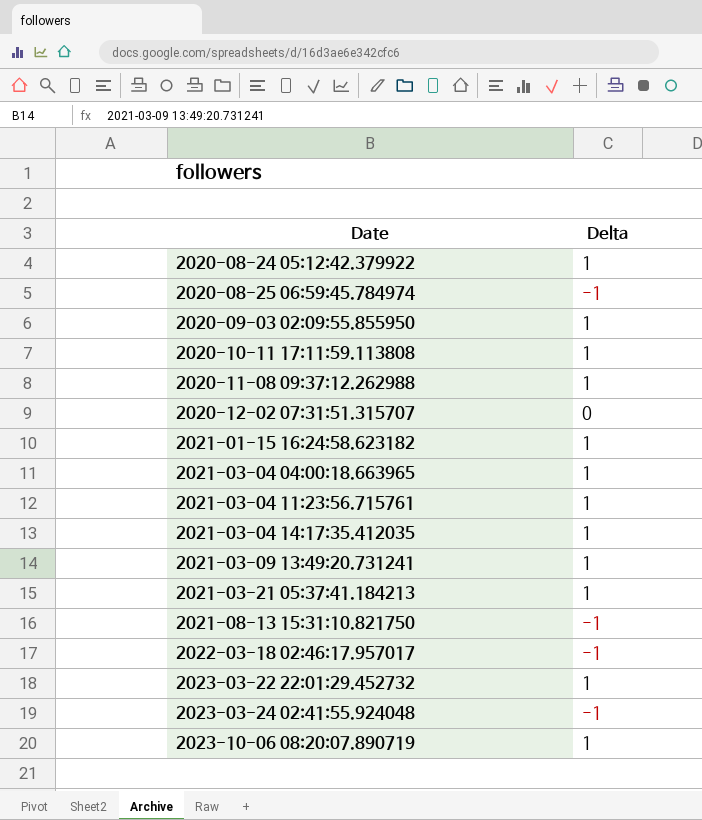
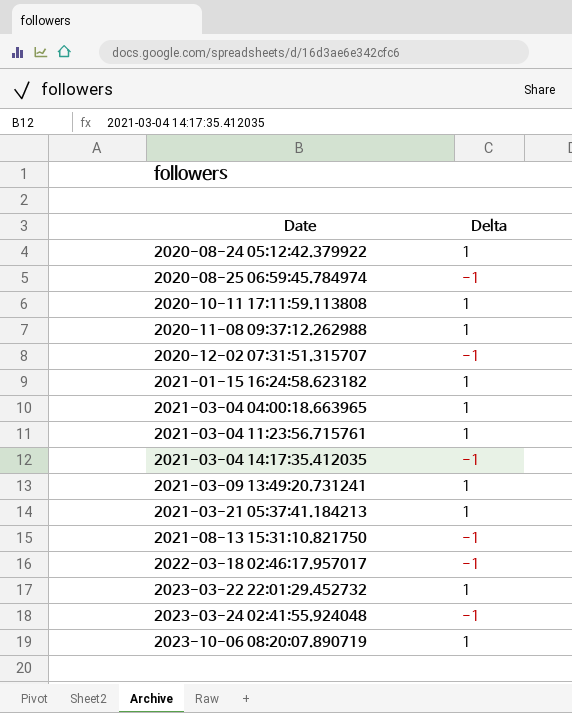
row 2020-09-03 02:09:55.855950: 1 -> none
2020-12-02 07:31:51.315707 | Delta: 0 -> -1
2021-03-04 14:17:35.412035 | Delta: 1 -> -1

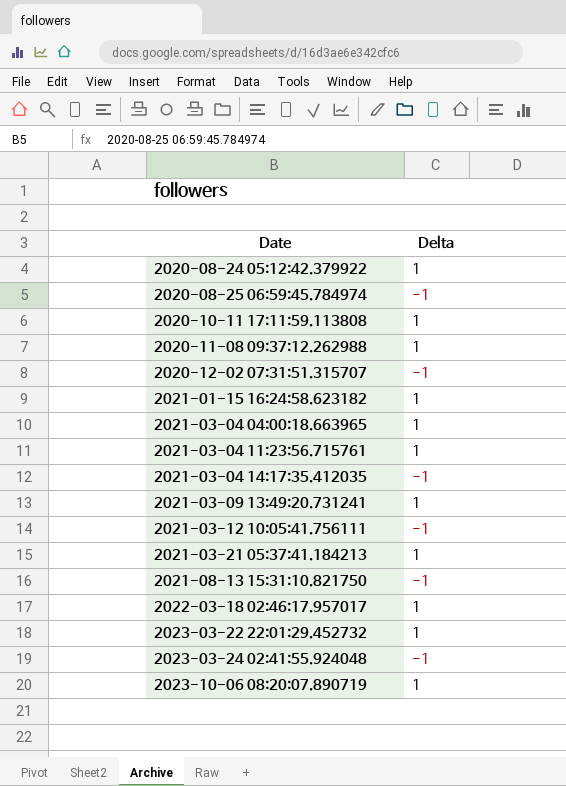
row 2021-03-12 10:05:41.756111: none -> -1
2022-03-18 02:46:17.957017 | Delta: -1 -> 1

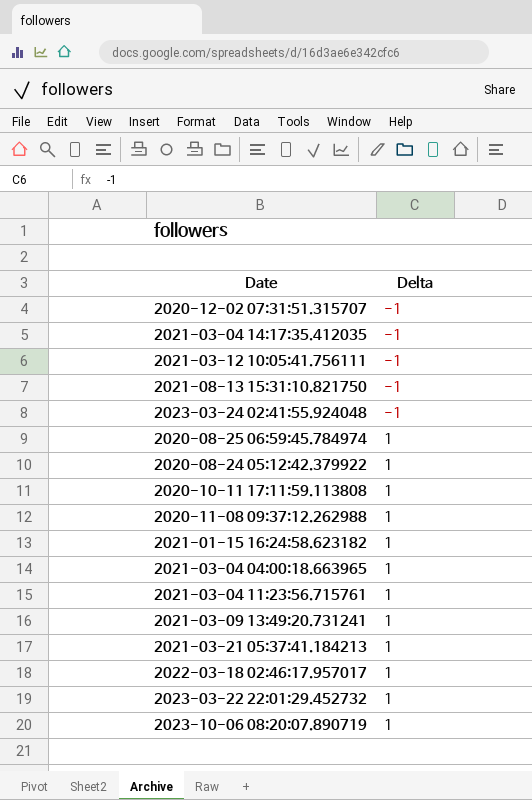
row order: Date ascending -> Delta ascending
2020-08-25 06:59:45.784974 | Delta: -1 -> 1

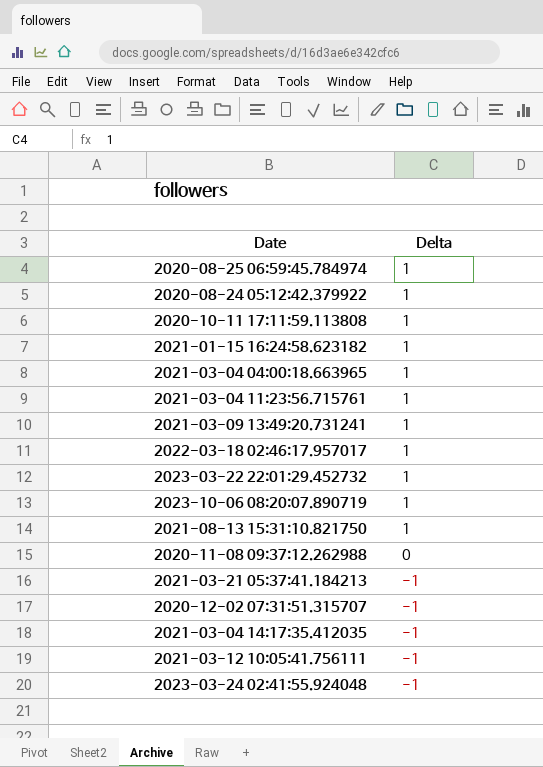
row order: Delta ascending -> Delta descending
2021-08-13 15:31:10.821750 | Delta: -1 -> 1
2020-11-08 09:37:12.262988 | Delta: 1 -> 0
2021-03-21 05:37:41.184213 | Delta: 1 -> -1

